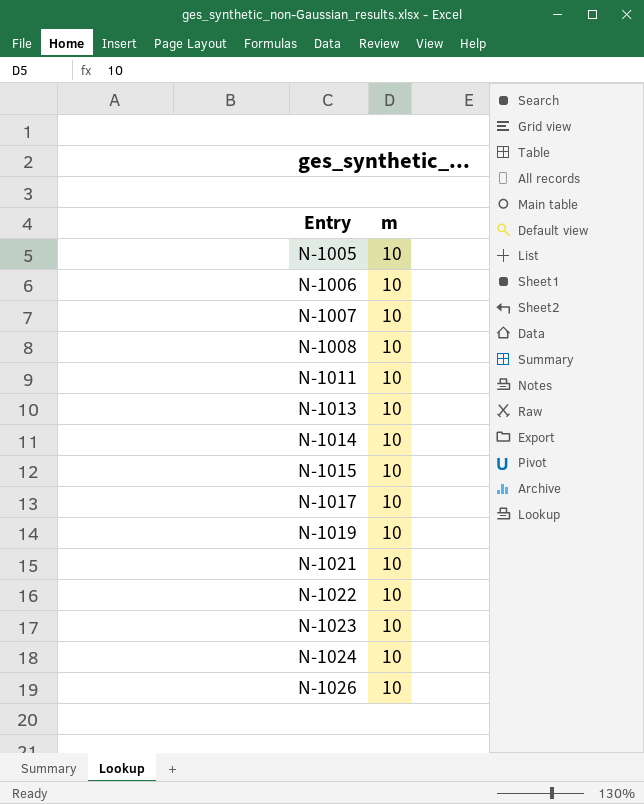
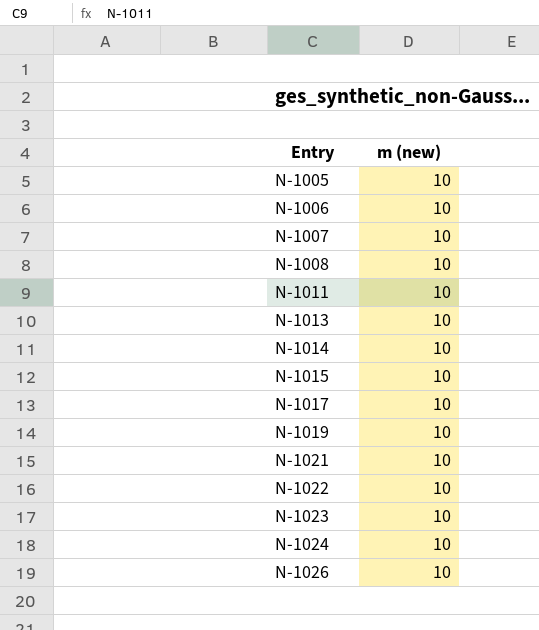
column name: m -> m (new)

